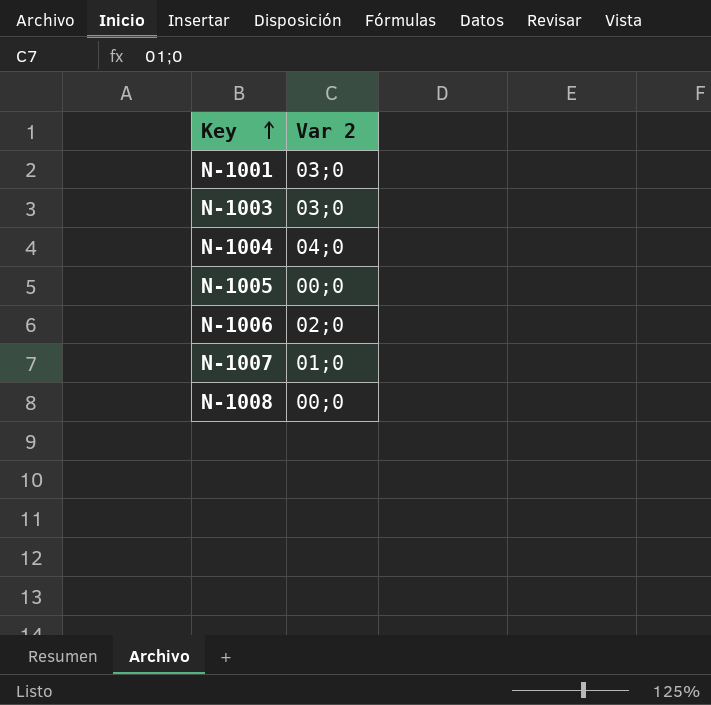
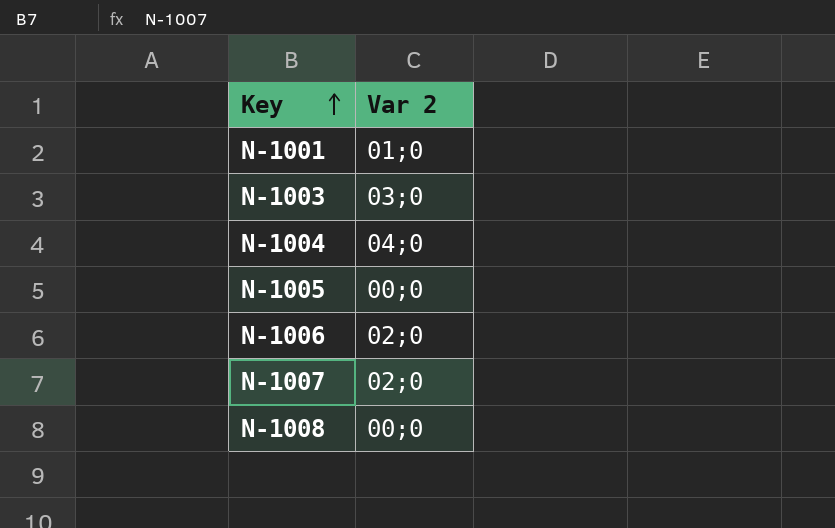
N-1001 | Var 2: 03;0 -> 01;0
N-1007 | Var 2: 01;0 -> 02;0

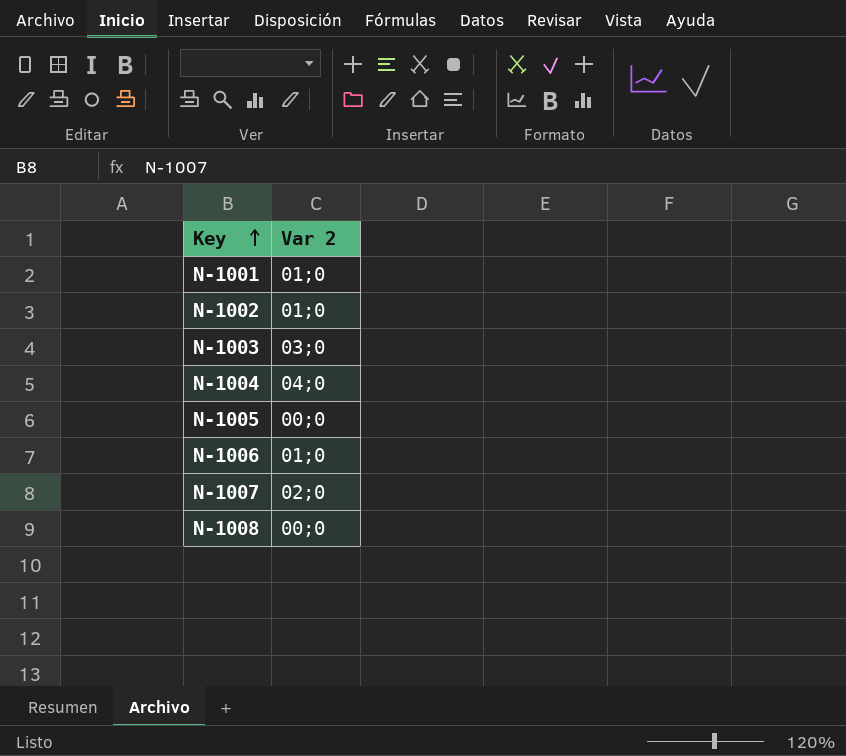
row N-1002: none -> 01;0
N-1006 | Var 2: 02;0 -> 01;0

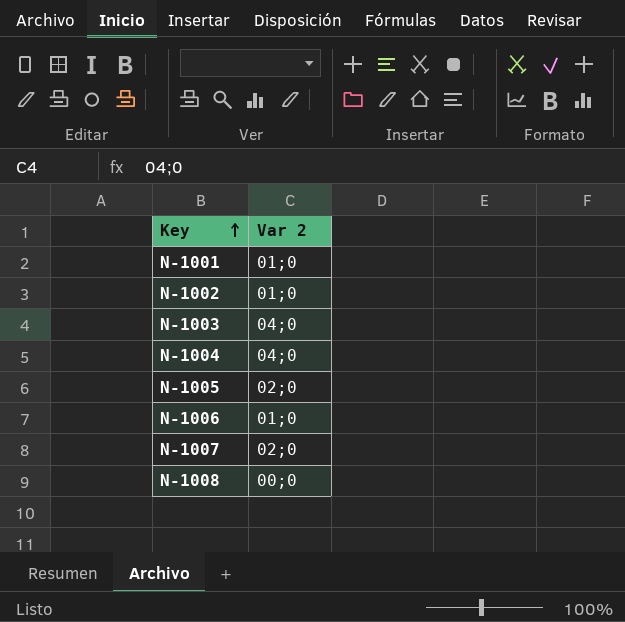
N-1003 | Var 2: 03;0 -> 04;0
N-1005 | Var 2: 00;0 -> 02;0

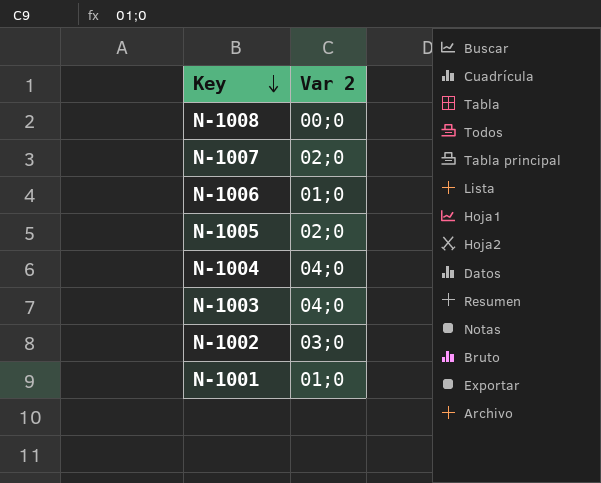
row order: Key ascending -> Key descending
N-1002 | Var 2: 01;0 -> 03;0

